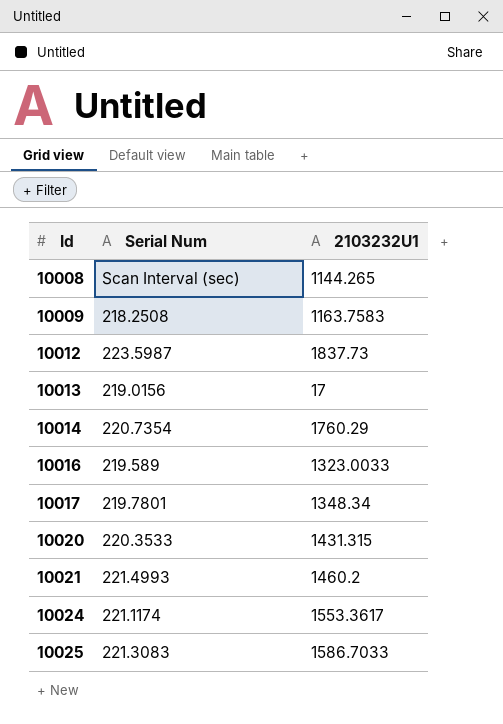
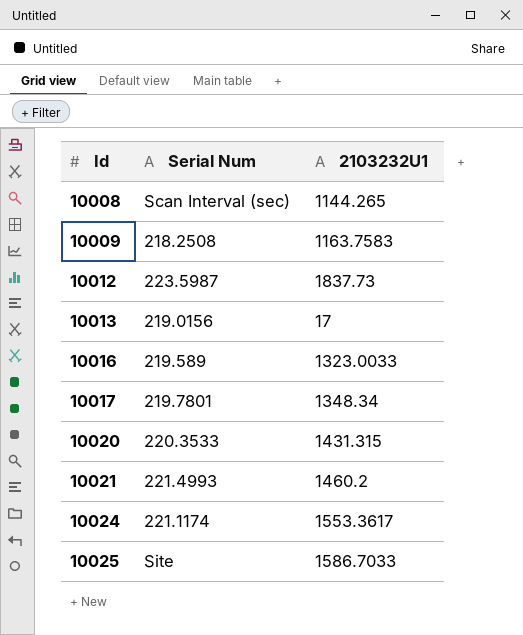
row 10014: 220.7354 | 1760.29 -> none
10025 | Serial Num: 221.3083 -> Site

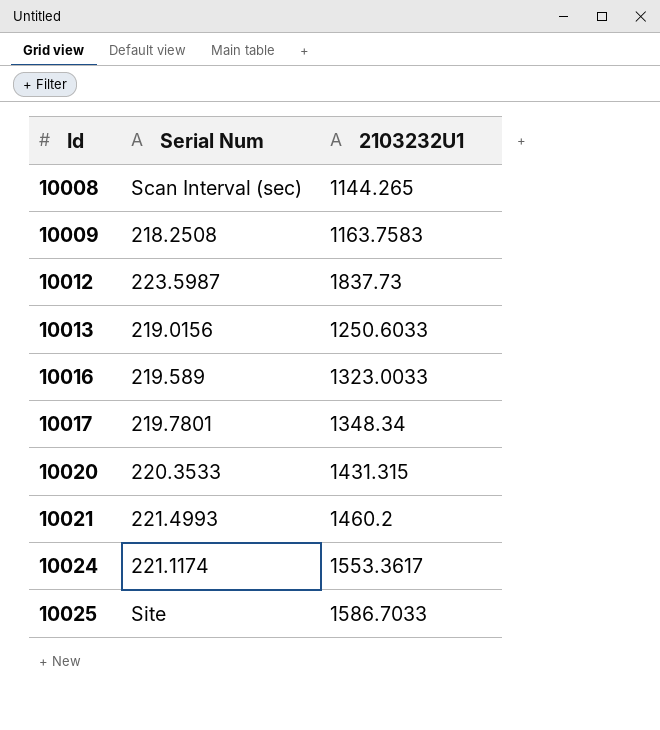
10013 | 2103232U1: 17 -> 1250.6033

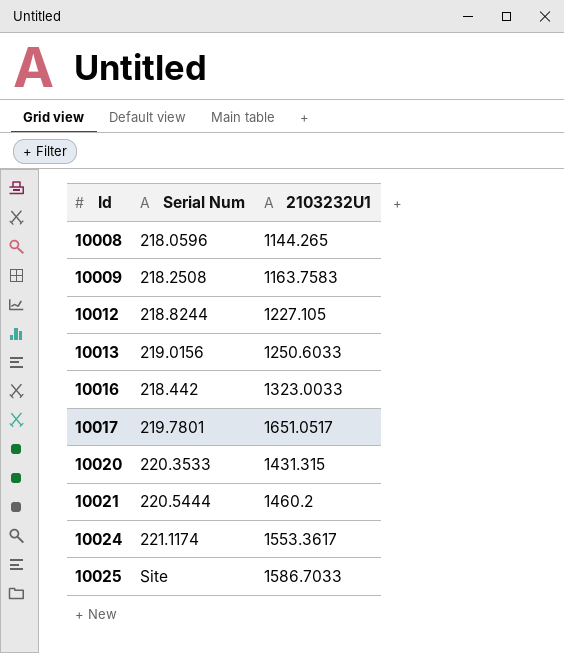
10008 | Serial Num: Scan Interval (sec) -> 218.0596
10012 | Serial Num: 223.5987 -> 218.8244
10012 | 2103232U1: 1837.73 -> 1227.105
10016 | Serial Num: 219.589 -> 218.442
10017 | 2103232U1: 1348.34 -> 1651.0517
10021 | Serial Num: 221.4993 -> 220.5444

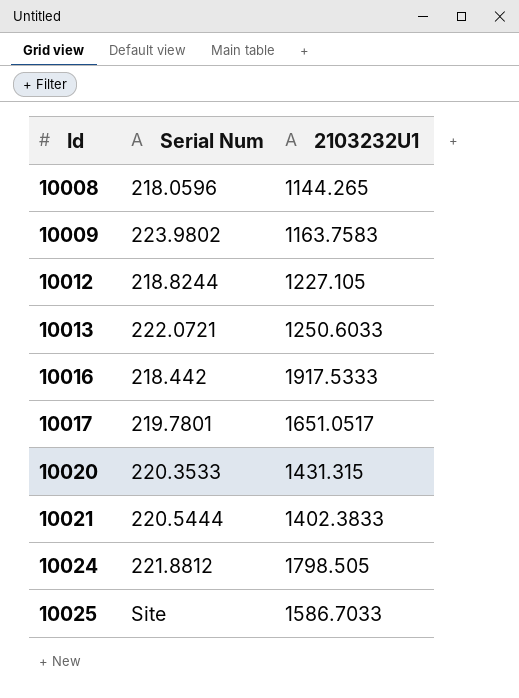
10009 | Serial Num: 218.2508 -> 223.9802
10013 | Serial Num: 219.0156 -> 222.0721
10016 | 2103232U1: 1323.0033 -> 1917.5333
10021 | 2103232U1: 1460.2 -> 1402.3833
10024 | Serial Num: 221.1174 -> 221.8812
10024 | 2103232U1: 1553.3617 -> 1798.505

